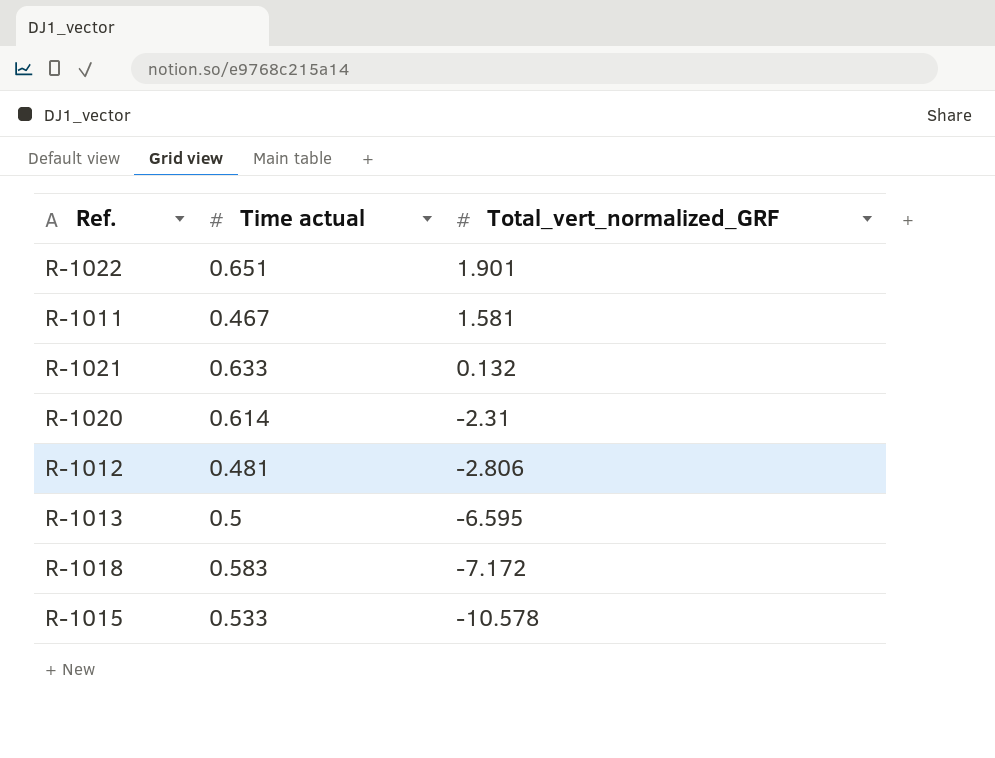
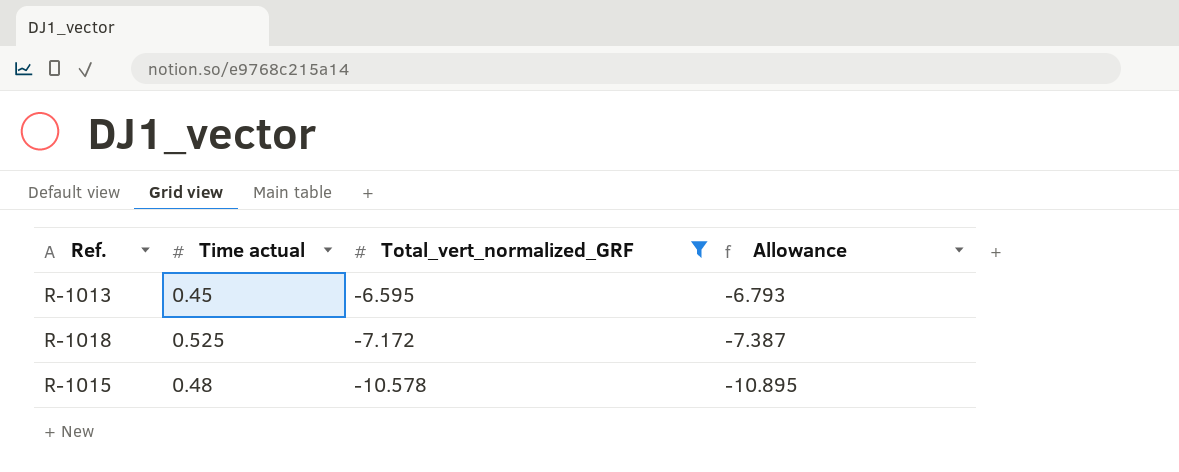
filter: none -> Total_vert_normalized_GRF <= -6.595
column Allowance | formula: none -> [Total_vert_normalized_GRF] * 1.03
R-1013 | Time actual: 0.5 -> 0.45
R-1018 | Time actual: 0.583 -> 0.525
R-1015 | Time actual: 0.533 -> 0.48

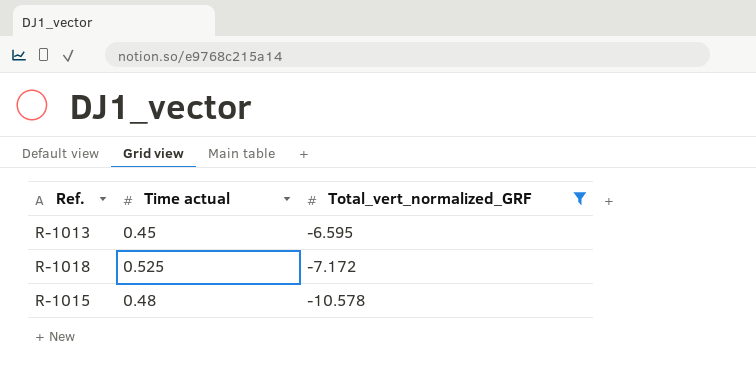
column Allowance | formula: [Total_vert_normalized_GRF] * 1.03 -> none

